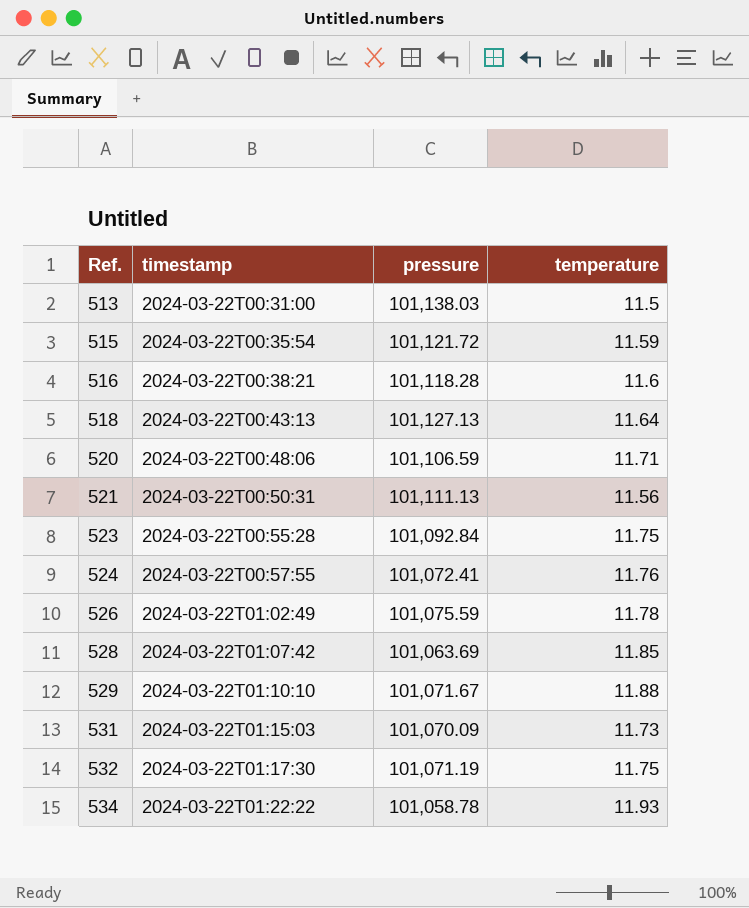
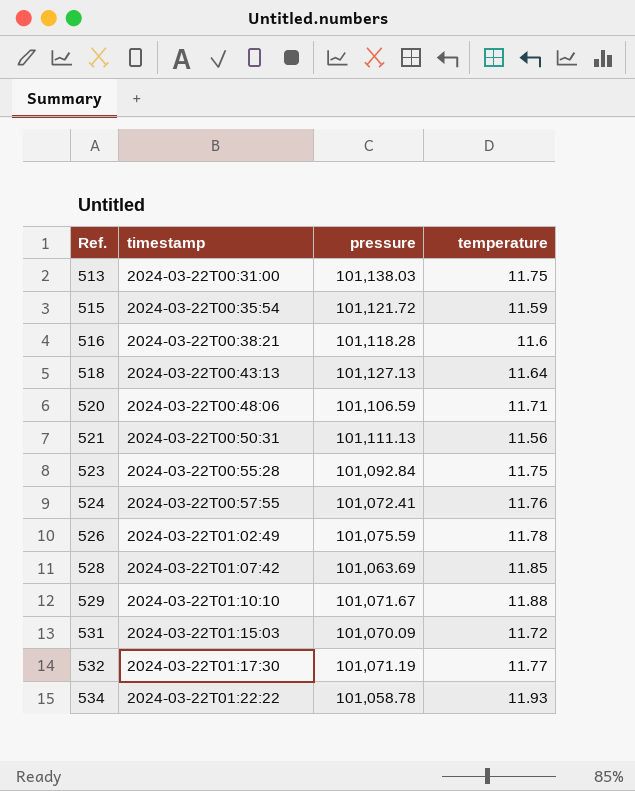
513 | temperature: 11.5 -> 11.75
531 | temperature: 11.73 -> 11.72
532 | temperature: 11.75 -> 11.77

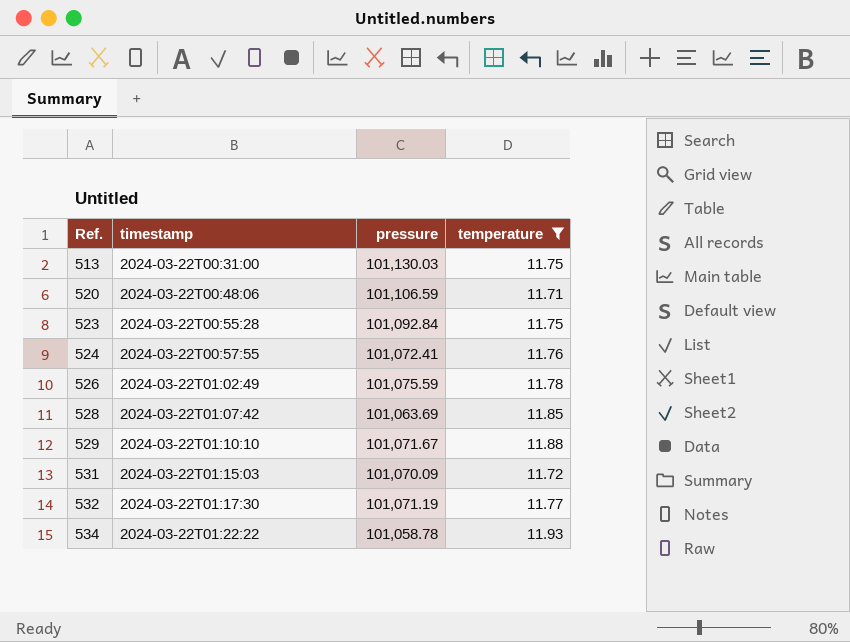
filter: none -> temperature >= 11.71
513 | pressure: 101,138.03 -> 101,130.03

